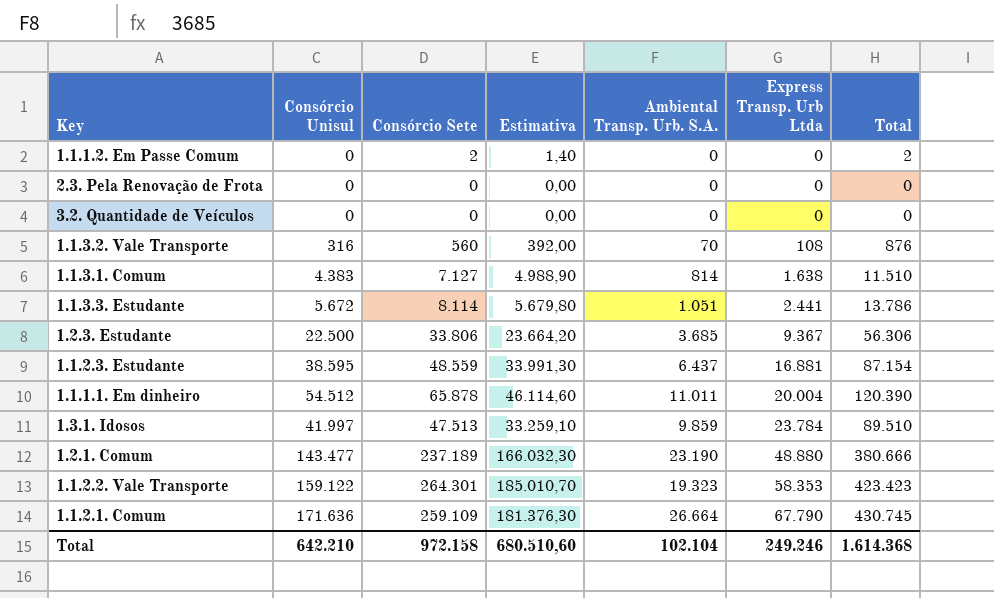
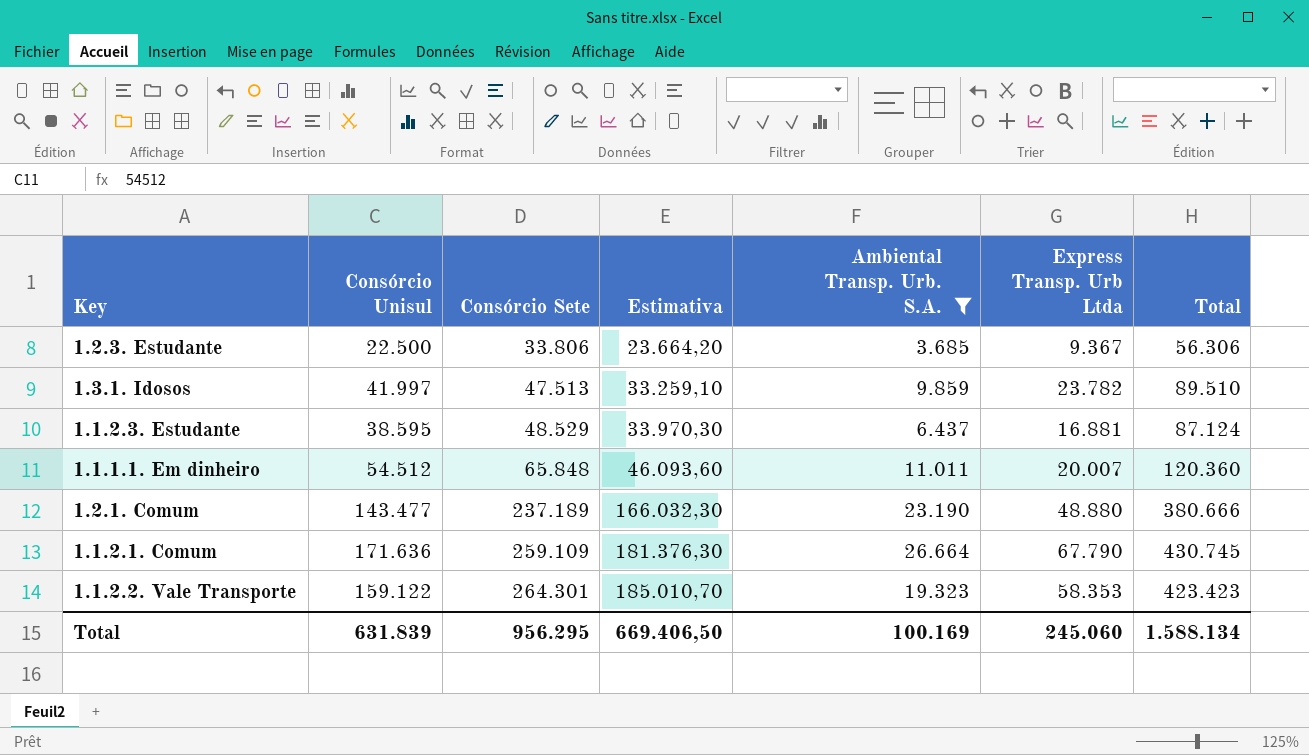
filter: none -> Ambiental Transp. Urb. S.A. >= 3.685
row order: Express Transp. Urb Ltda ascending -> Consórcio Sete ascending
1.3.1. Idosos | Express Transp. Urb Ltda: 23.784 -> 23.782
1.1.2.3. Estudante | Consórcio Sete: 48.559 -> 48.529
1.1.2.3. Estudante | Estimativa: 33.991,30 -> 33.970,30
1.1.2.3. Estudante | Total: 87.154 -> 87.124
1.1.1.1. Em dinheiro | Consórcio Sete: 65.878 -> 65.848
1.1.1.1. Em dinheiro | Estimativa: 46.114,60 -> 46.093,60
1.1.1.1. Em dinheiro | Express Transp. Urb Ltda: 20.004 -> 20.007
1.1.1.1. Em dinheiro | Total: 120.390 -> 120.360
Total | Consórcio Unisul: 642.210 -> 631.839
Total | Consórcio Sete: 972.158 -> 956.295
Total | Estimativa: 680.510,60 -> 669.406,50
Total | Ambiental Transp. Urb. S.A.: 102.104 -> 100.169
Total | Express Transp. Urb Ltda: 249.246 -> 245.060
Total | Total: 1.614.368 -> 1.588.134

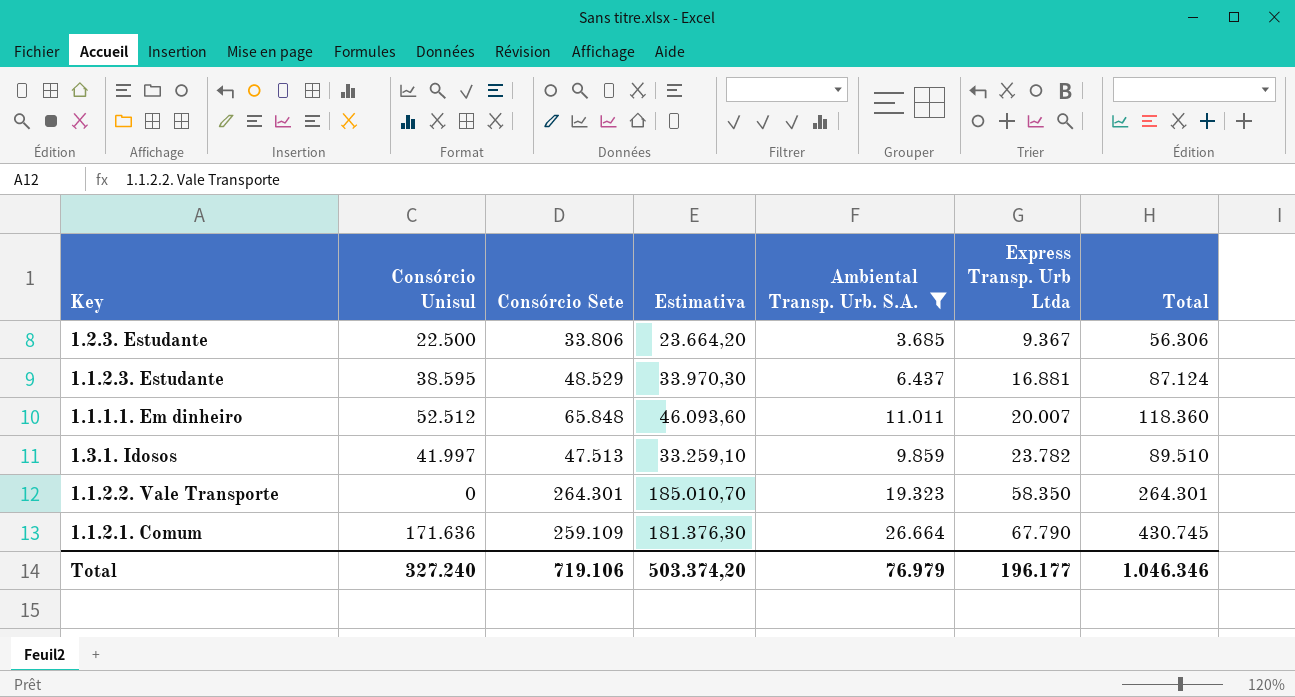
row order: Consórcio Sete ascending -> Express Transp. Urb Ltda ascending
row 1.2.1. Comum: 143.477 | 237.189 | 166.032,30 | 23.190 | 48.880 | 380.666 -> none
1.1.1.1. Em dinheiro | Consórcio Unisul: 54.512 -> 52.512
1.1.1.1. Em dinheiro | Total: 120.360 -> 118.360
1.1.2.2. Vale Transporte | Consórcio Unisul: 159.122 -> 0
1.1.2.2. Vale Transporte | Express Transp. Urb Ltda: 58.353 -> 58.350
1.1.2.2. Vale Transporte | Total: 423.423 -> 264.301
Total | Consórcio Unisul: 631.839 -> 327.240
Total | Consórcio Sete: 956.295 -> 719.106
Total | Estimativa: 669.406,50 -> 503.374,20
Total | Ambiental Transp. Urb. S.A.: 100.169 -> 76.979
Total | Express Transp. Urb Ltda: 245.060 -> 196.177
Total | Total: 1.588.134 -> 1.046.346

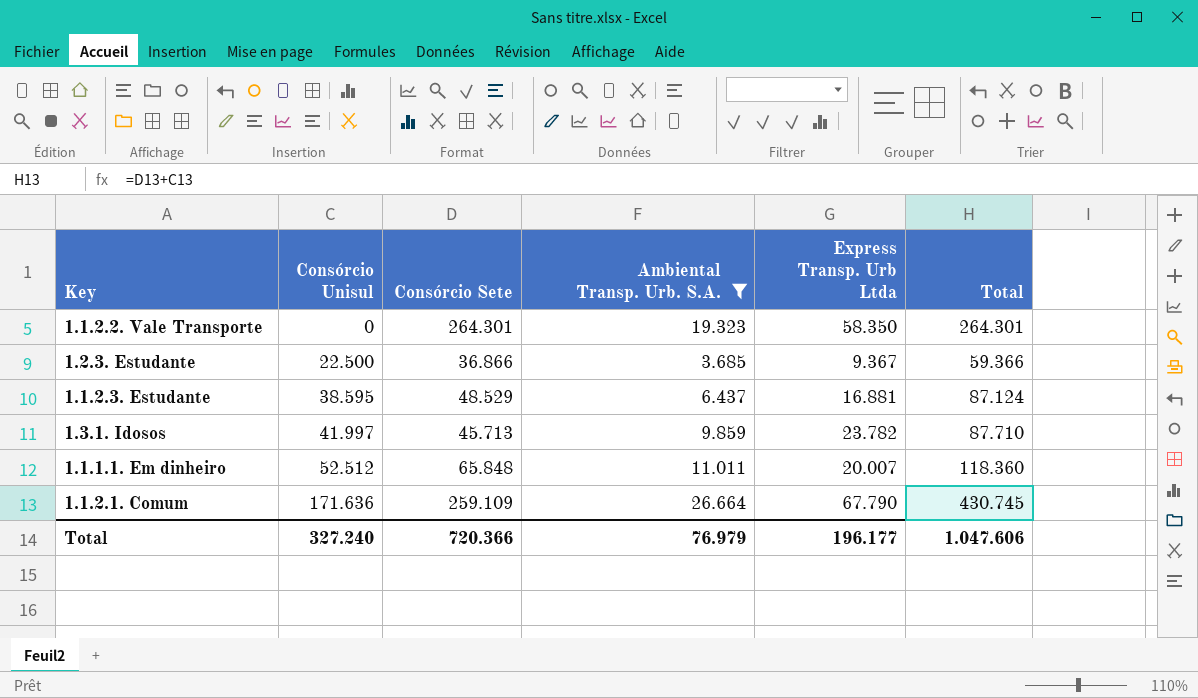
row order: Express Transp. Urb Ltda ascending -> Consórcio Unisul ascending
column Estimativa | formula: [Consórcio Sete] * 0,7 -> none
1.2.3. Estudante | Consórcio Sete: 33.806 -> 36.866
1.2.3. Estudante | Total: 56.306 -> 59.366
1.3.1. Idosos | Consórcio Sete: 47.513 -> 45.713
1.3.1. Idosos | Total: 89.510 -> 87.710
Total | Consórcio Sete: 719.106 -> 720.366
Total | Total: 1.046.346 -> 1.047.606

